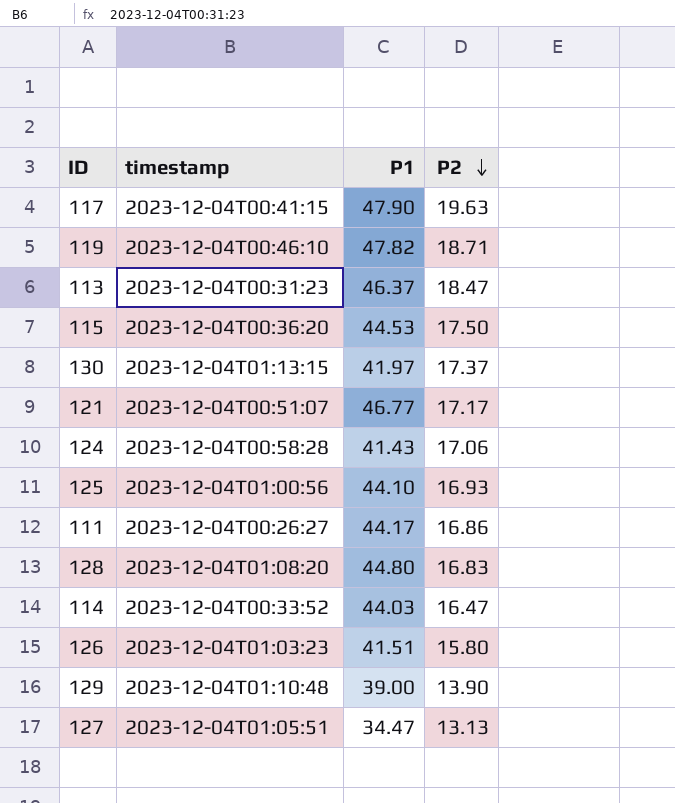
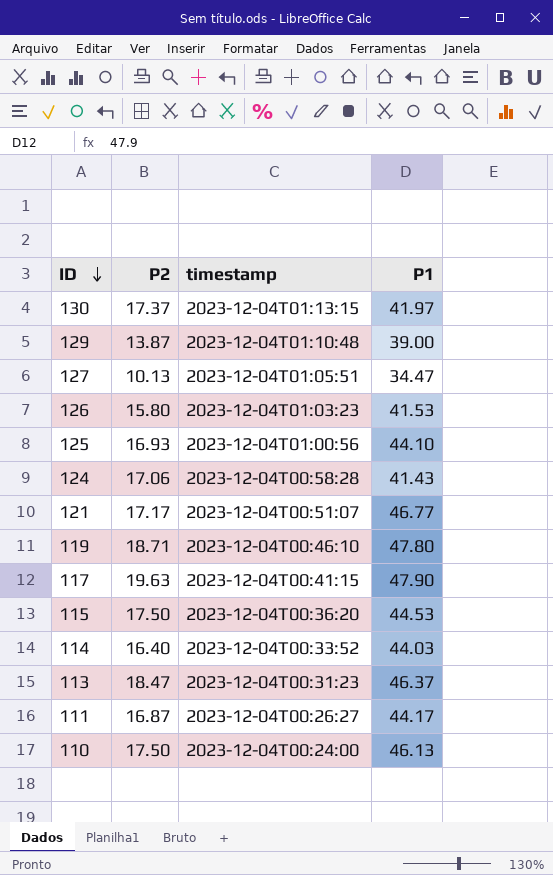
row order: P2 descending -> ID descending
column P2 | position: 4 -> 2
row 128: 2023-12-04T01:08:20 | 44.80 | 16.83 -> none
129 | P2: 13.90 -> 13.87
127 | P2: 13.13 -> 10.13
126 | P1: 41.51 -> 41.53
119 | P1: 47.82 -> 47.80
114 | P2: 16.47 -> 16.40
111 | P2: 16.86 -> 16.87
row 110: none -> 17.50 | 2023-12-04T00:24:00 | 46.13

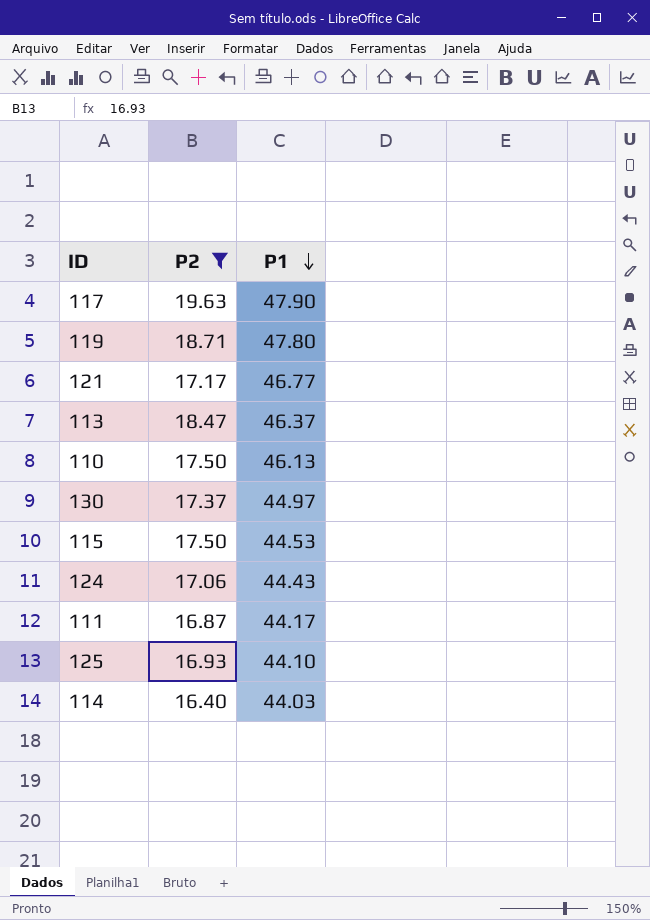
filter: none -> P2 >= 16.40
row order: ID descending -> P1 descending
column timestamp | position: 3 -> none
130 | P1: 41.97 -> 44.97
124 | P1: 41.43 -> 44.43

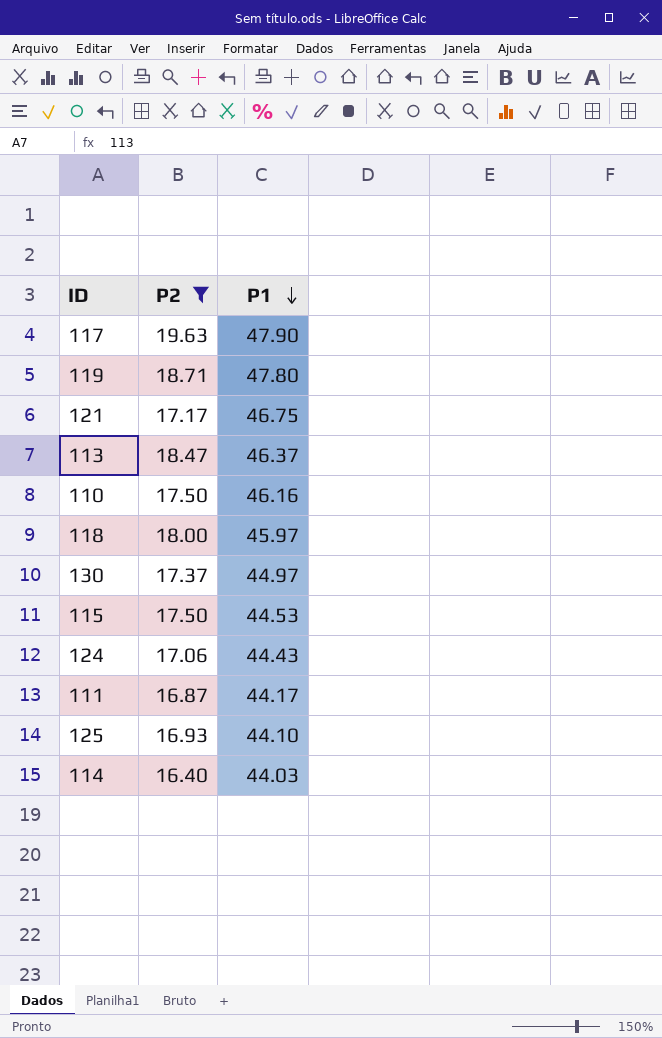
121 | P1: 46.77 -> 46.75
110 | P1: 46.13 -> 46.16
row 118: none -> 18.00 | 45.97

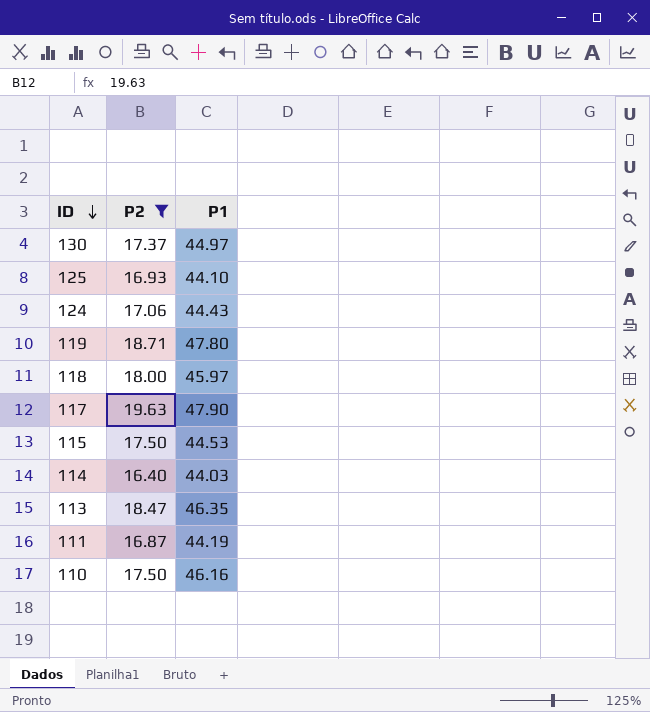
row order: P1 descending -> ID descending
row 121: 17.17 | 46.75 -> none
113 | P1: 46.37 -> 46.35
111 | P1: 44.17 -> 44.19

